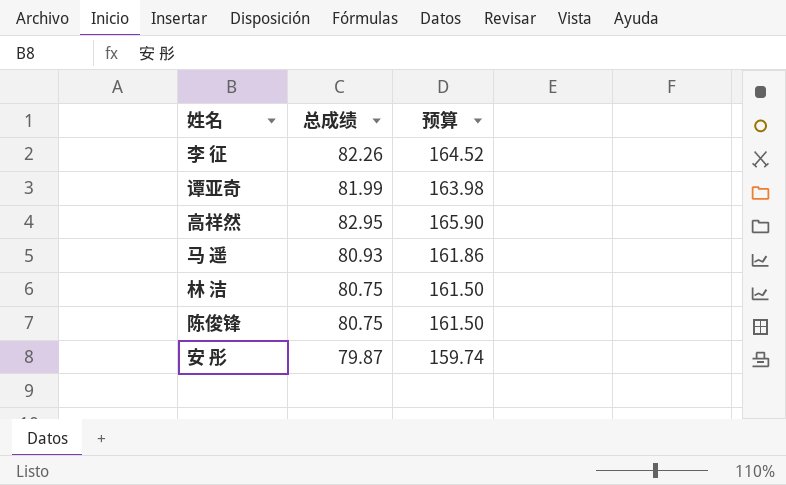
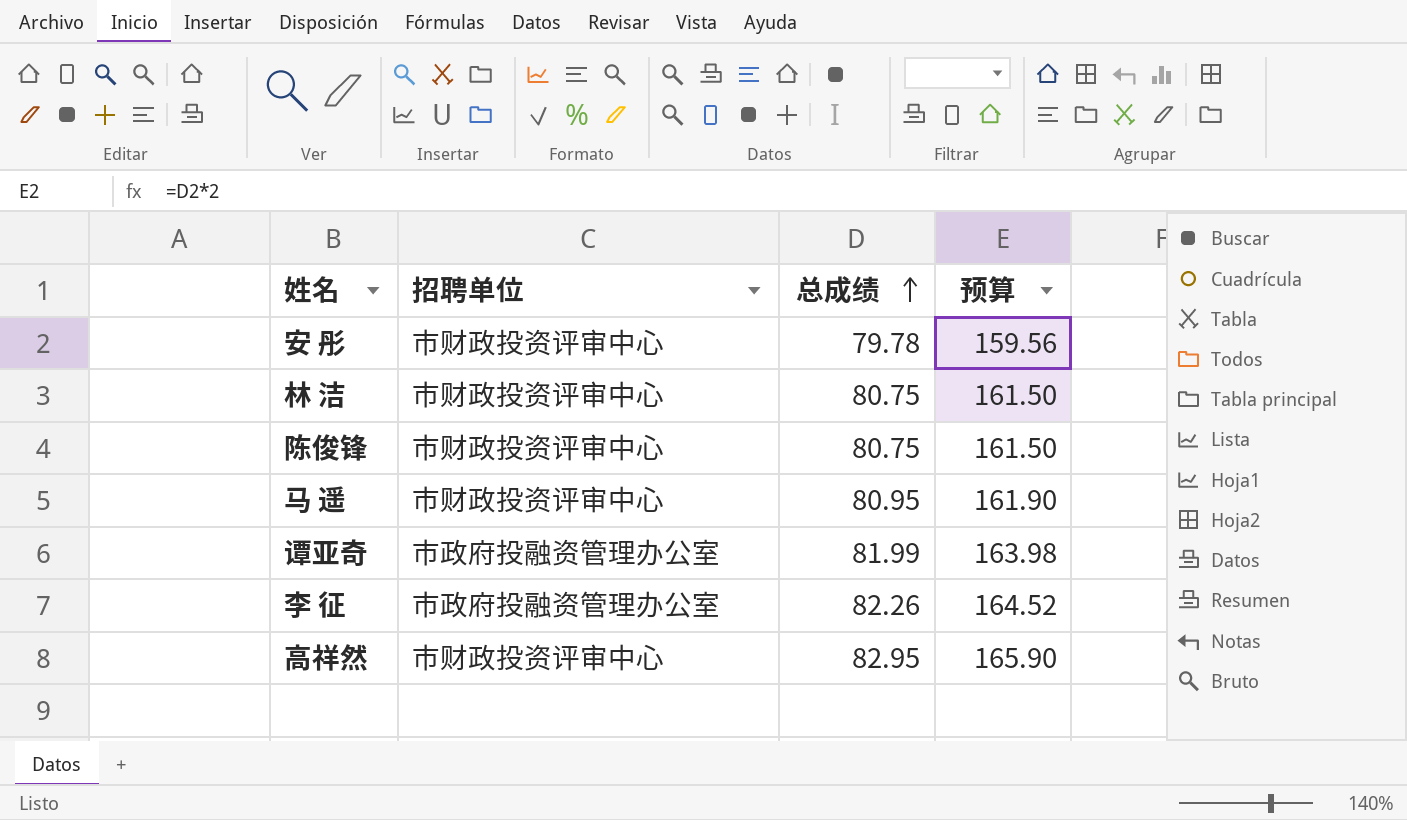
row order: none -> 总成绩 ascending
column 招聘单位 | position: none -> 2
安 彤 | 总成绩: 79.87 -> 79.78
安 彤 | 预算: 159.74 -> 159.56
马 遥 | 总成绩: 80.93 -> 80.95
马 遥 | 预算: 161.86 -> 161.90

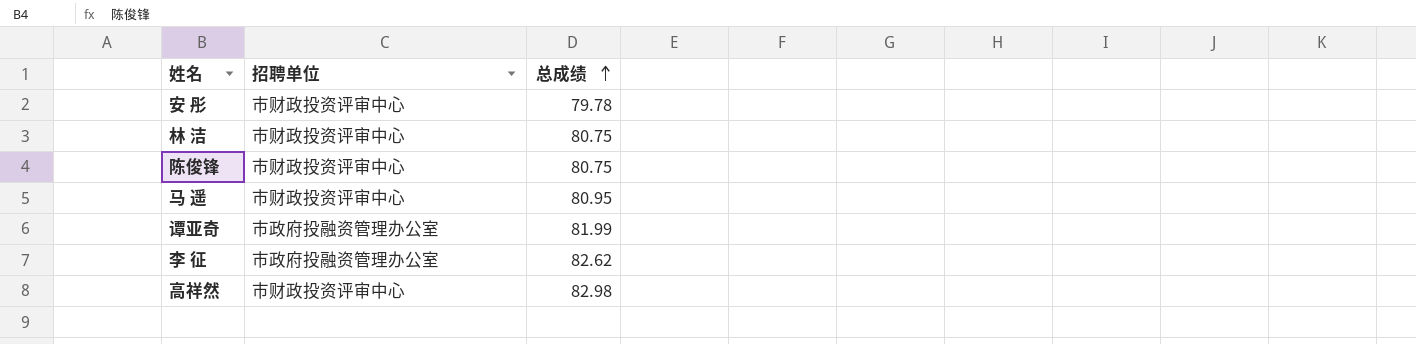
column 预算 | formula: [总成绩] * 2 -> none
李 征 | 总成绩: 82.26 -> 82.62
高祥然 | 总成绩: 82.95 -> 82.98

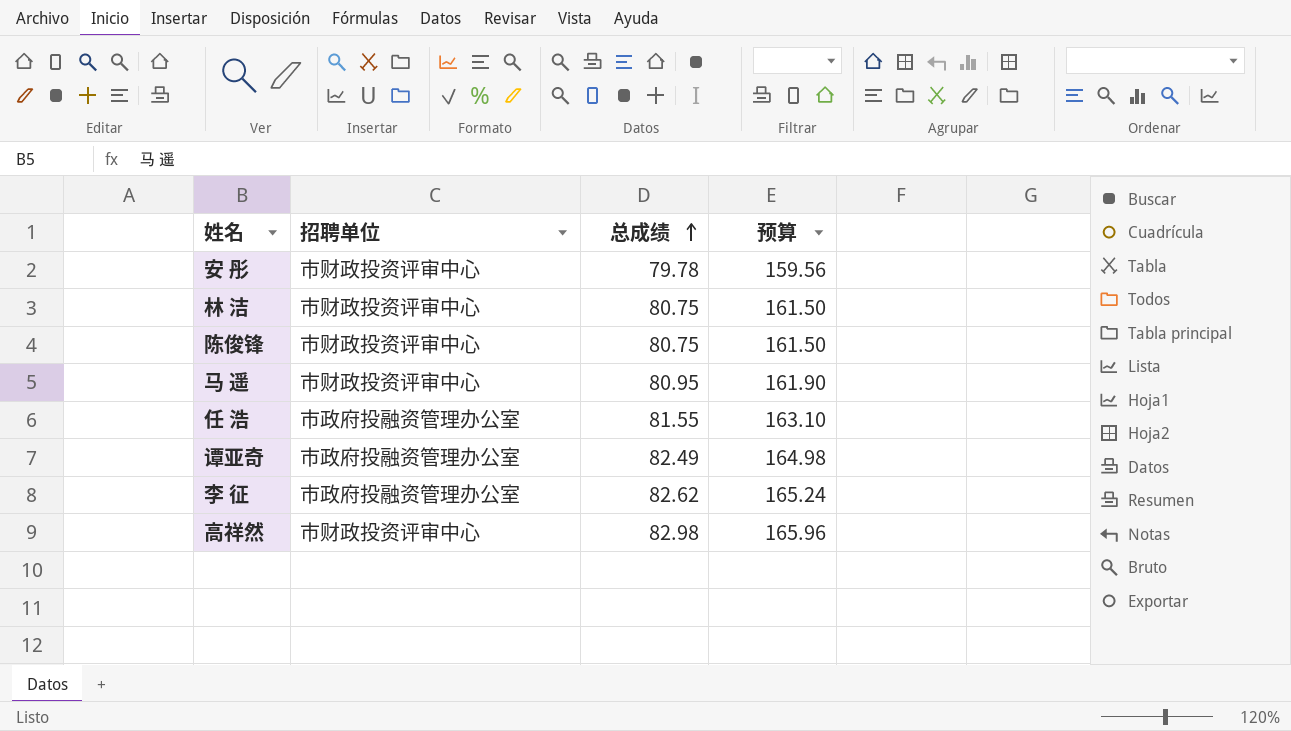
column 预算 | formula: none -> [总成绩] * 2
row 任 浩: none -> 市政府投融资管理办公室 | 81.55 | 163.10
谭亚奇 | 总成绩: 81.99 -> 82.49

